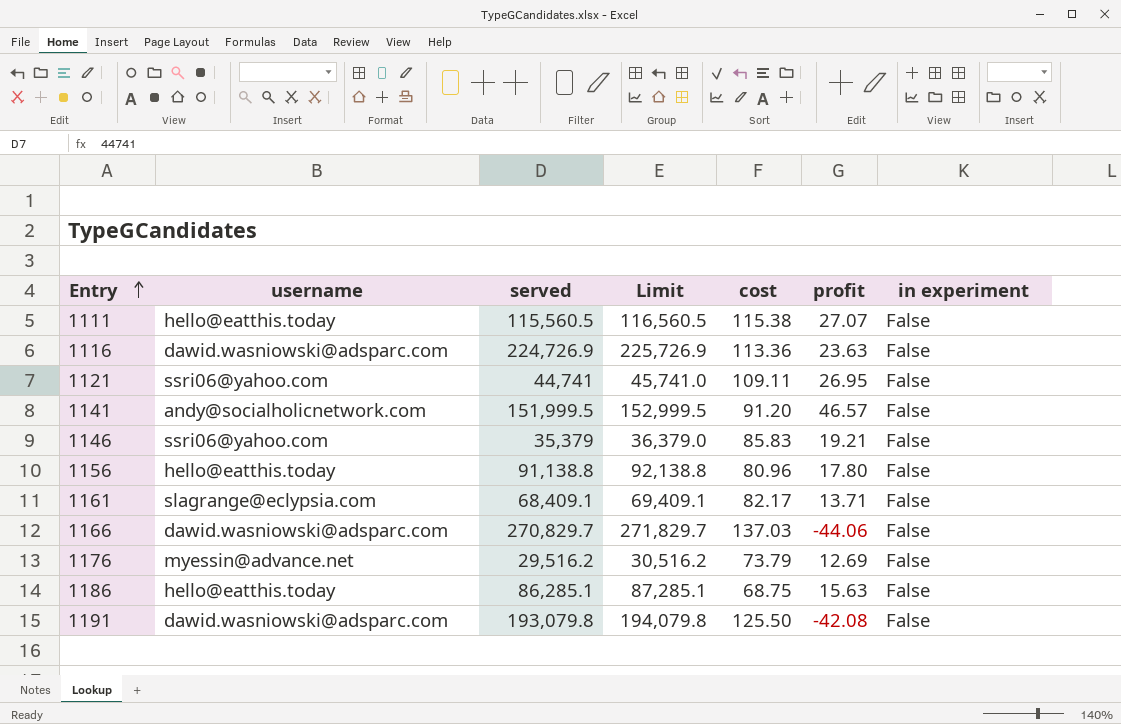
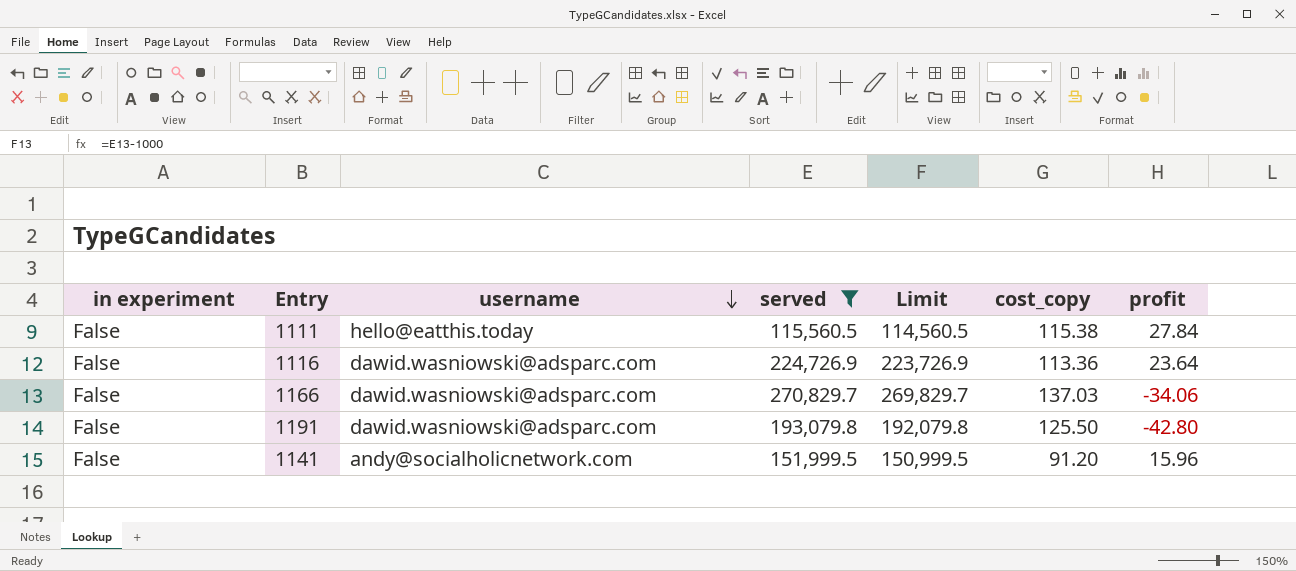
filter: none -> served >= 115,560.5
row order: Entry ascending -> username descending
column in experiment | position: 7 -> 1
column Limit | formula: [served] + 1000 -> [served] - 1000
column name: cost -> cost_copy
1111 | profit: 27.07 -> 27.84
1116 | profit: 23.63 -> 23.64
1166 | profit: -44.06 -> -34.06
1191 | profit: -42.08 -> -42.80
1141 | profit: 46.57 -> 15.96

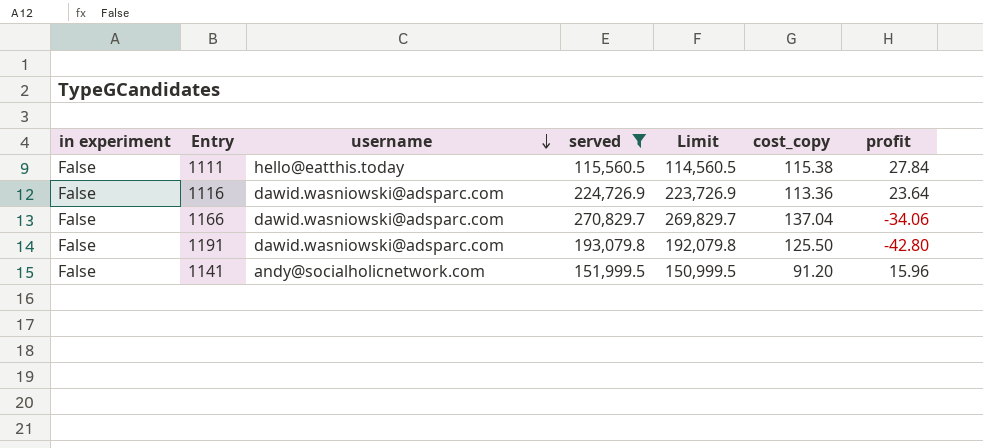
1166 | cost_copy: 137.03 -> 137.04

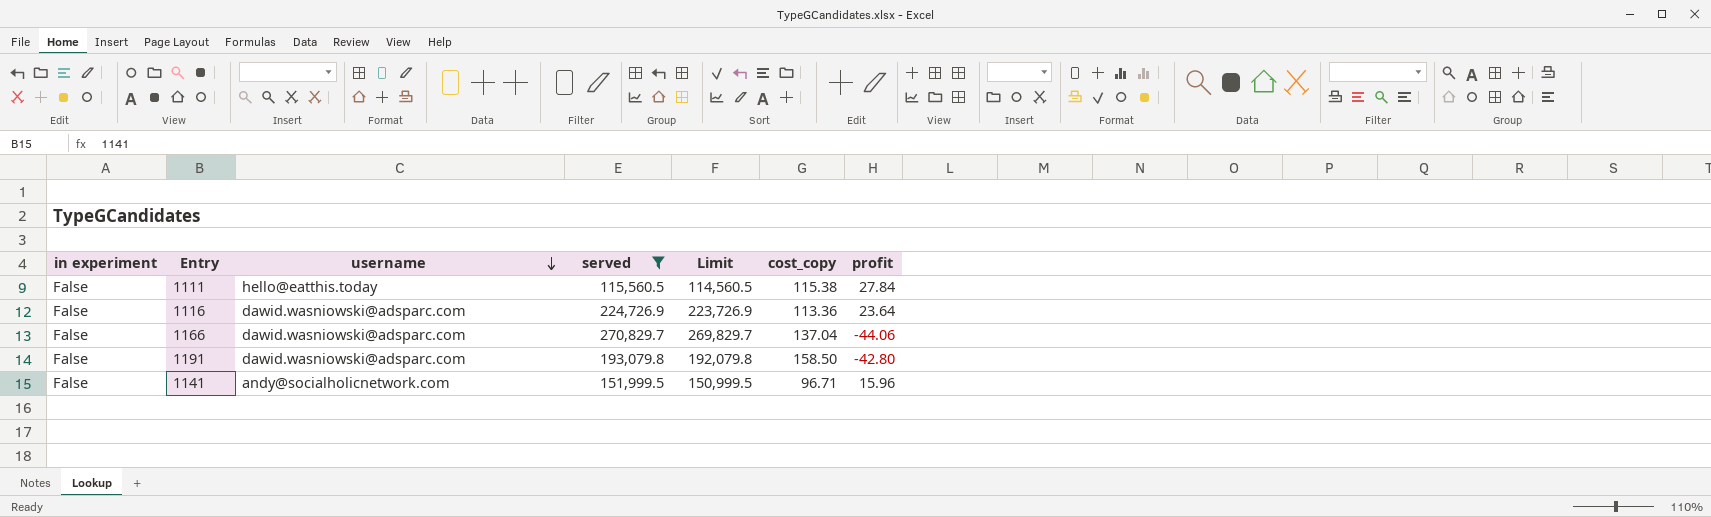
1166 | profit: -34.06 -> -44.06
1191 | cost_copy: 125.50 -> 158.50
1141 | cost_copy: 91.20 -> 96.71

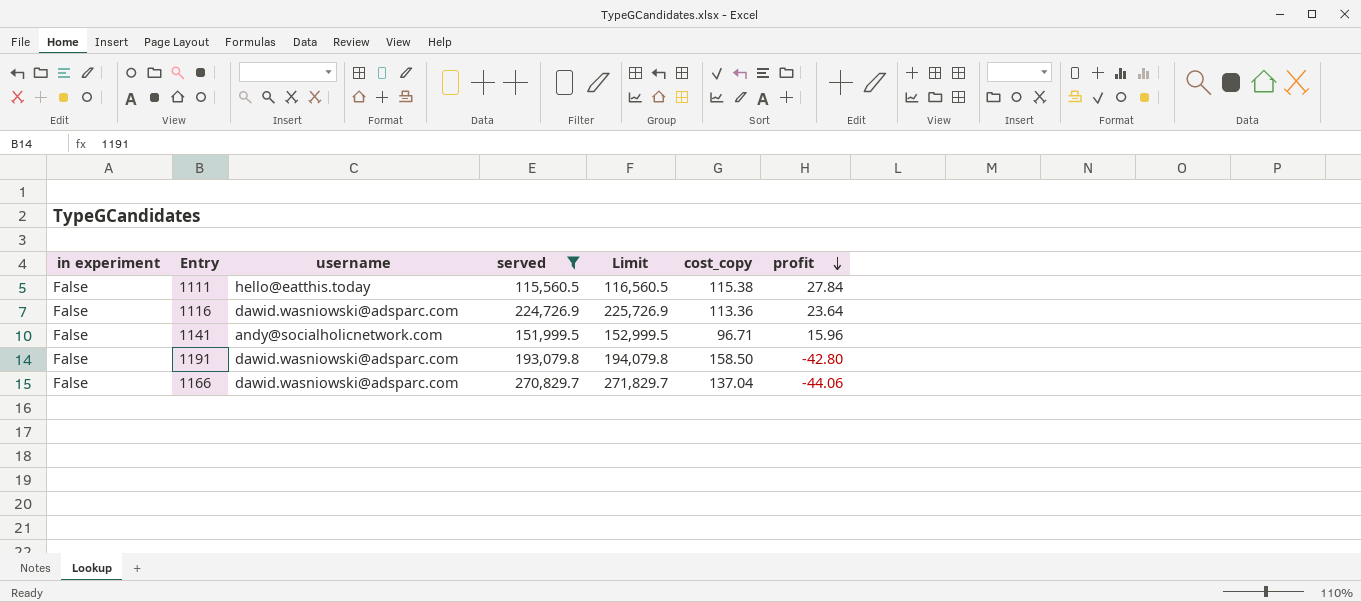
row order: username descending -> profit descending
column Limit | formula: [served] - 1000 -> [served] + 1000

